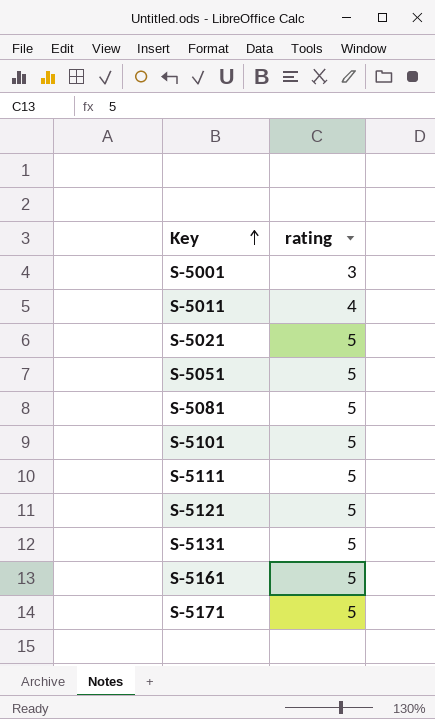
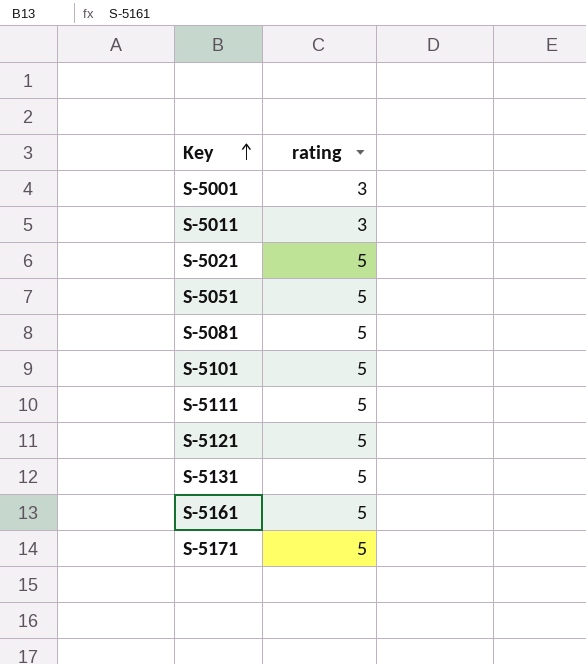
S-5011 | rating: 4 -> 3

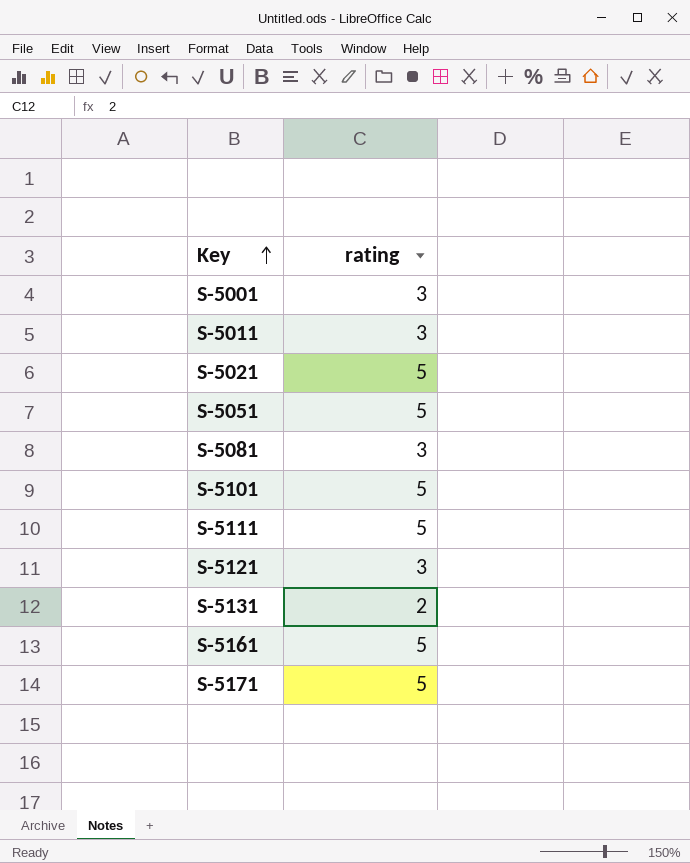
S-5081 | rating: 5 -> 3
S-5121 | rating: 5 -> 3
S-5131 | rating: 5 -> 2

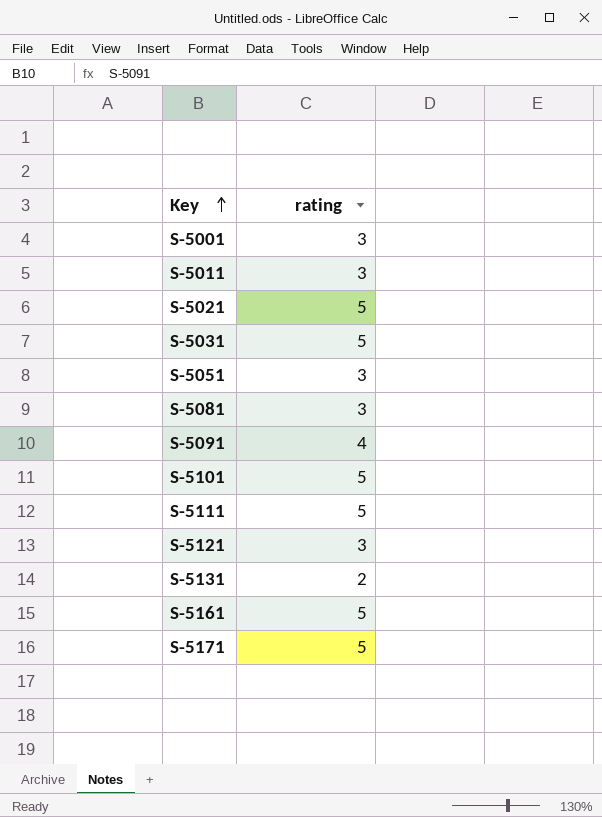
row S-5031: none -> 5
S-5051 | rating: 5 -> 3
row S-5091: none -> 4

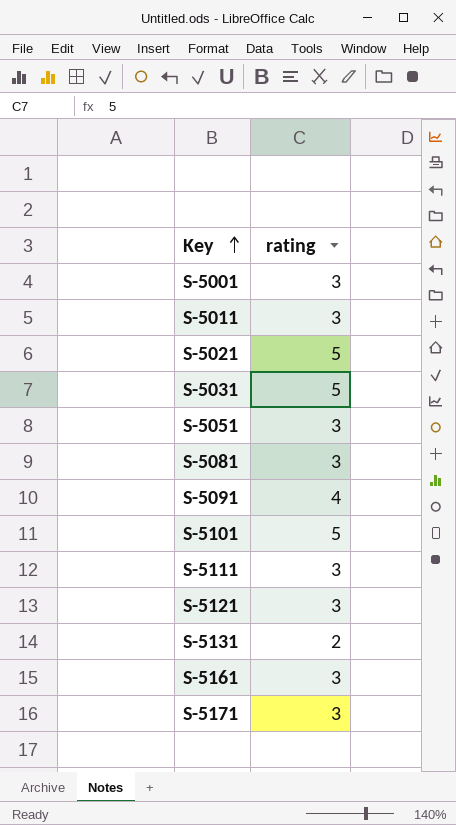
S-5111 | rating: 5 -> 3
S-5161 | rating: 5 -> 3
S-5171 | rating: 5 -> 3

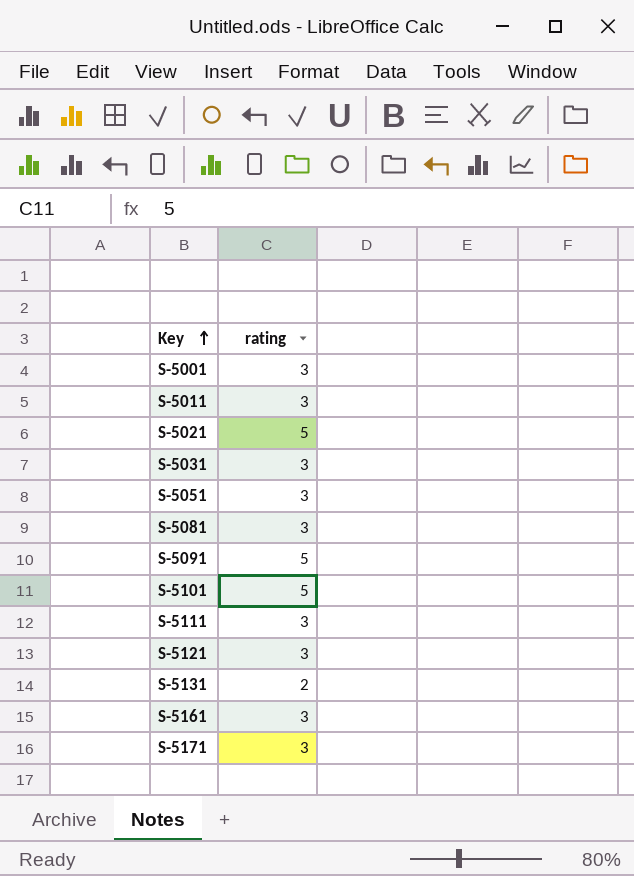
S-5031 | rating: 5 -> 3
S-5091 | rating: 4 -> 5

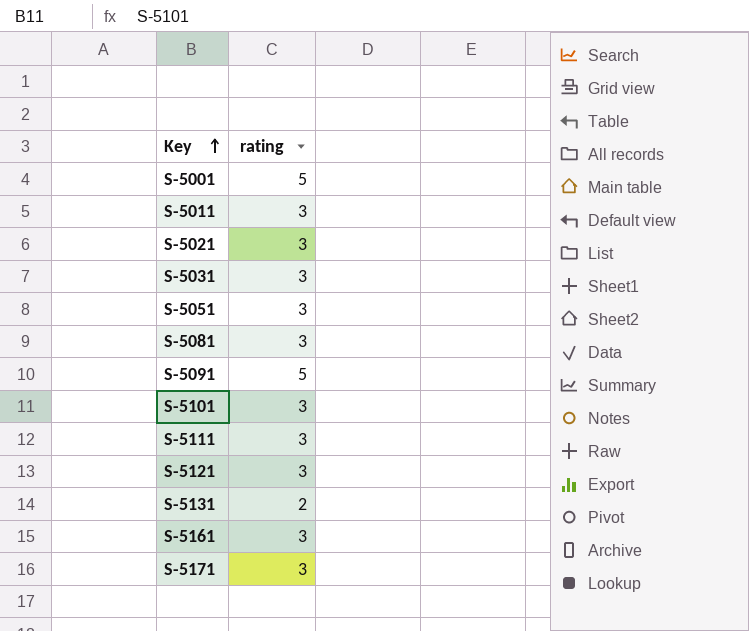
S-5001 | rating: 3 -> 5
S-5021 | rating: 5 -> 3
S-5101 | rating: 5 -> 3

